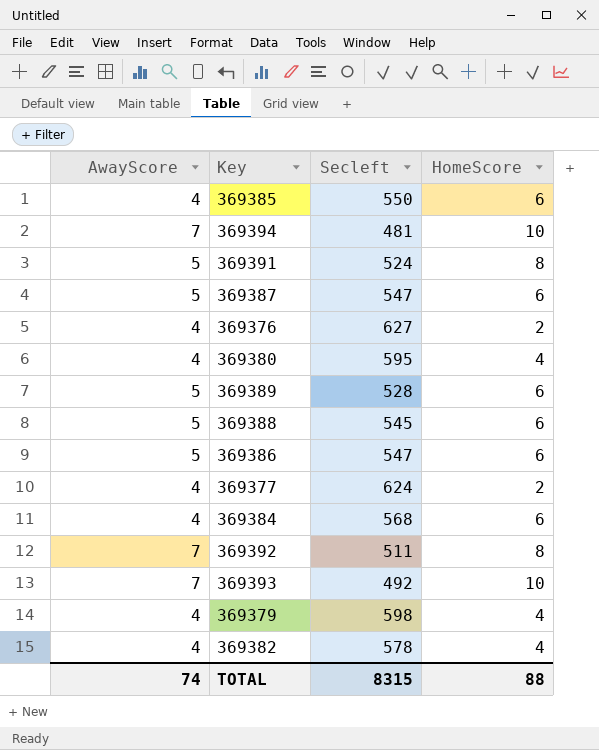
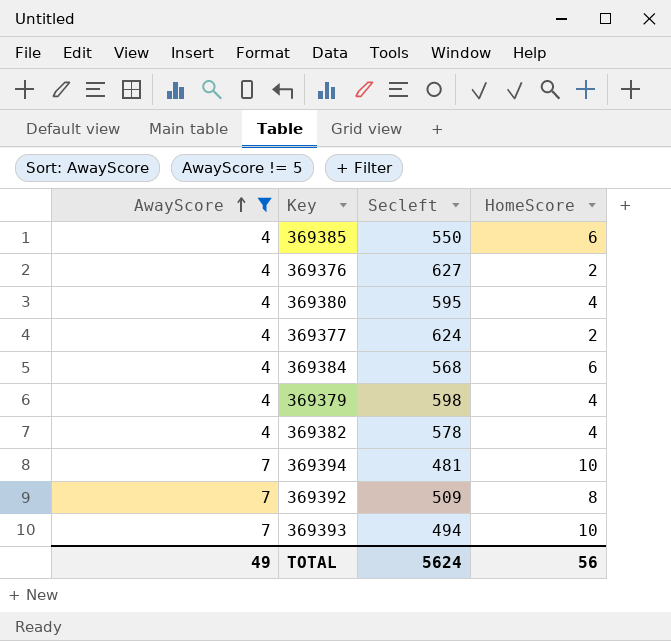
filter: none -> AwayScore != 5
row order: none -> AwayScore ascending
369392 | Secleft: 511 -> 509
369393 | Secleft: 492 -> 494
TOTAL | AwayScore: 74 -> 49
TOTAL | Secleft: 8315 -> 5624
TOTAL | HomeScore: 88 -> 56

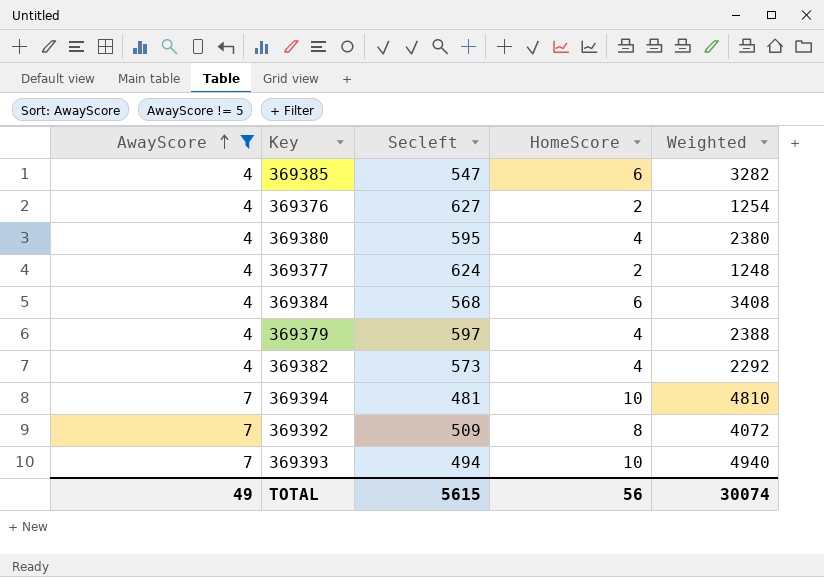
column Weighted | formula: none -> [Secleft] * [HomeScore]
369385 | Secleft: 550 -> 547
369379 | Secleft: 598 -> 597
369382 | Secleft: 578 -> 573
TOTAL | Secleft: 5624 -> 5615

